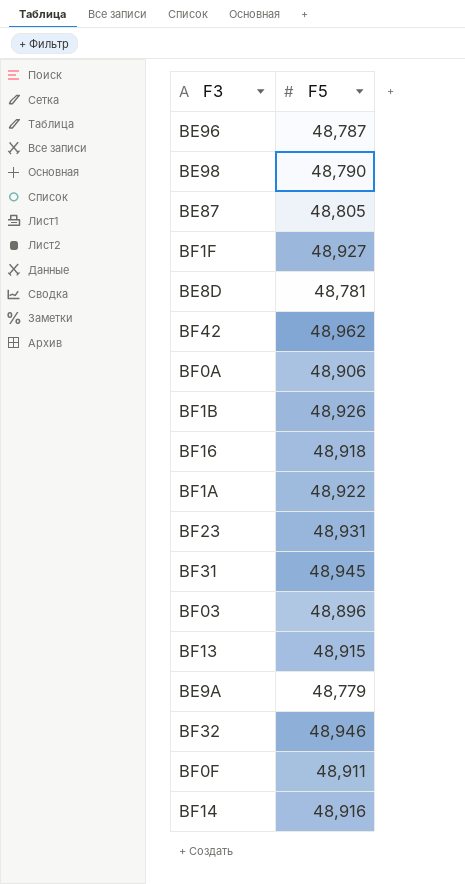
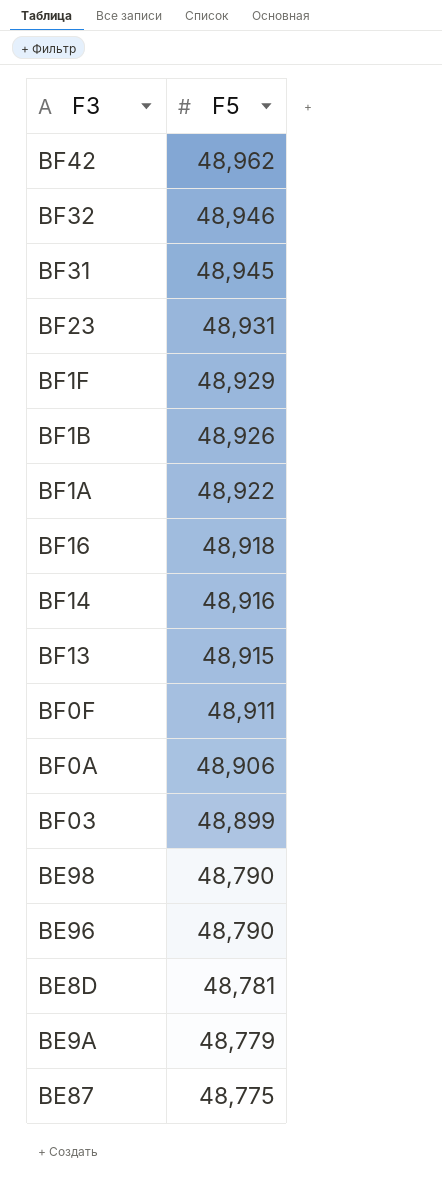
row order: none -> F5 descending
BF1F | F5: 48,927 -> 48,929
BF03 | F5: 48,896 -> 48,899
BE96 | F5: 48,787 -> 48,790
BE87 | F5: 48,805 -> 48,775

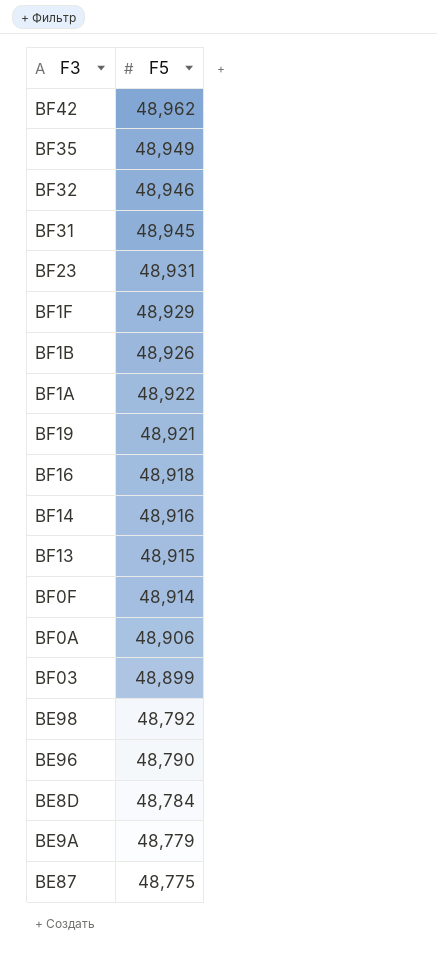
row BF35: none -> 48,949
row BF19: none -> 48,921
BF0F | F5: 48,911 -> 48,914
BE98 | F5: 48,790 -> 48,792
BE8D | F5: 48,781 -> 48,784

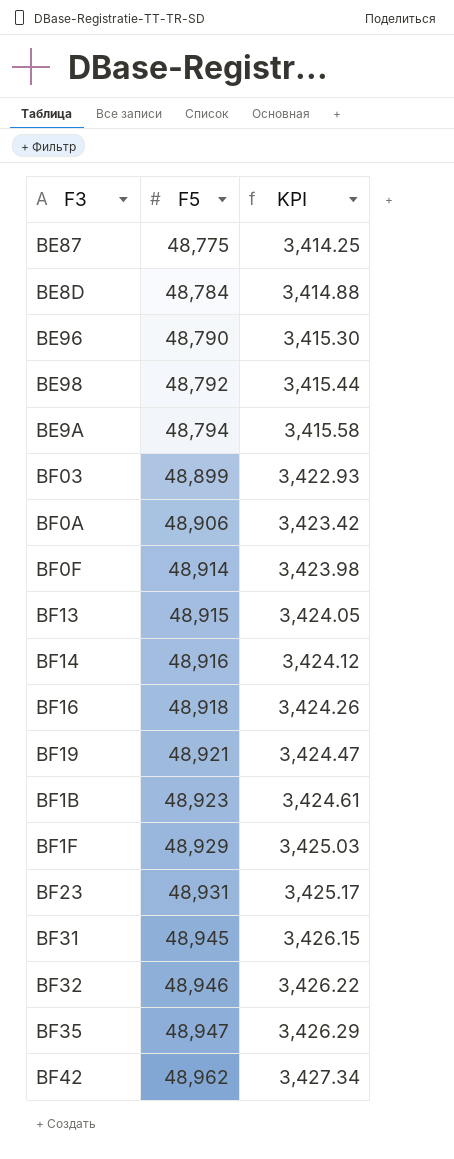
row order: F5 descending -> F5 ascending
column KPI | formula: none -> [F5] * 0.07
row BF1A: 48,922 -> none
BE9A | F5: 48,779 -> 48,794
BF1B | F5: 48,926 -> 48,923
BF35 | F5: 48,949 -> 48,947

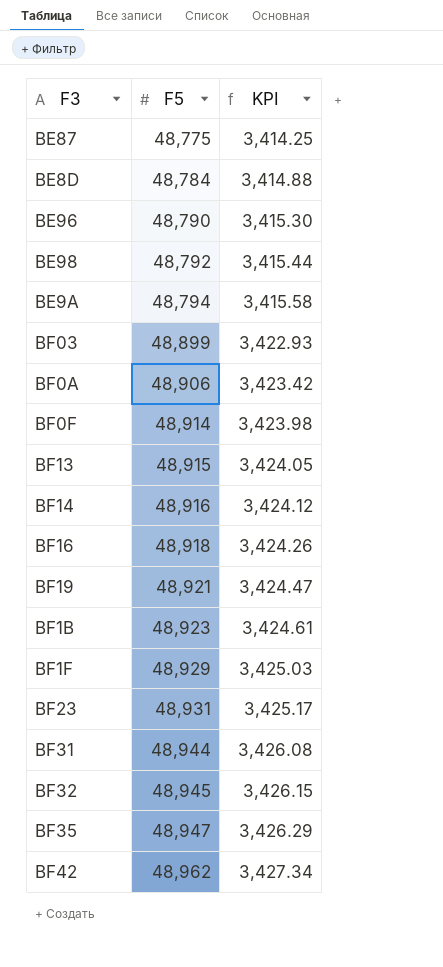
BF31 | F5: 48,945 -> 48,944
BF31 | KPI: 3,426.15 -> 3,426.08
BF32 | F5: 48,946 -> 48,945
BF32 | KPI: 3,426.22 -> 3,426.15

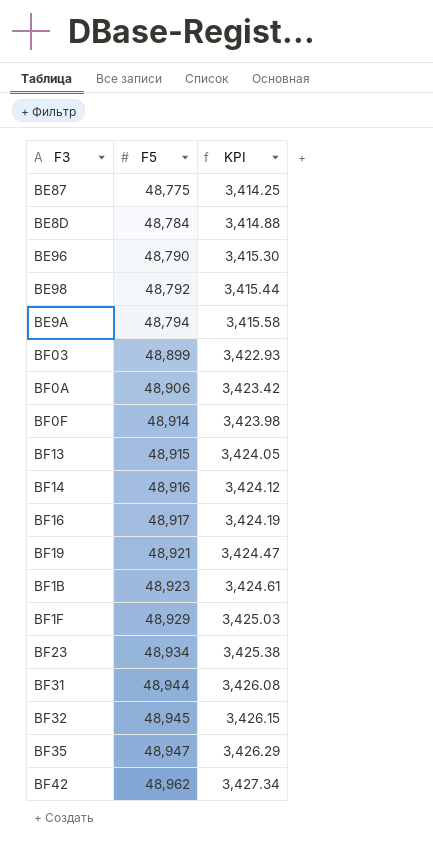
BF16 | F5: 48,918 -> 48,917
BF16 | KPI: 3,424.26 -> 3,424.19
BF23 | F5: 48,931 -> 48,934
BF23 | KPI: 3,425.17 -> 3,425.38

